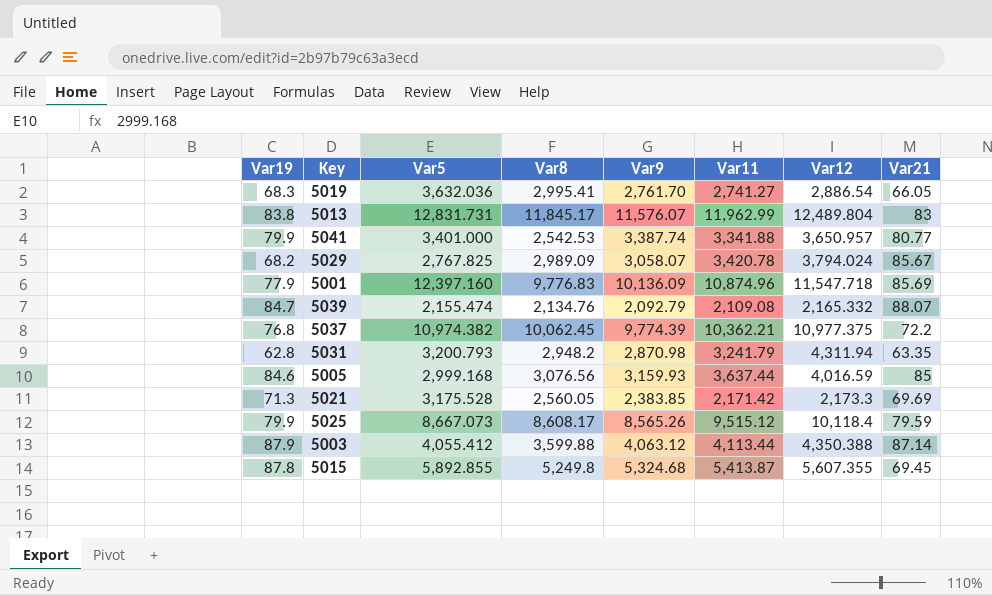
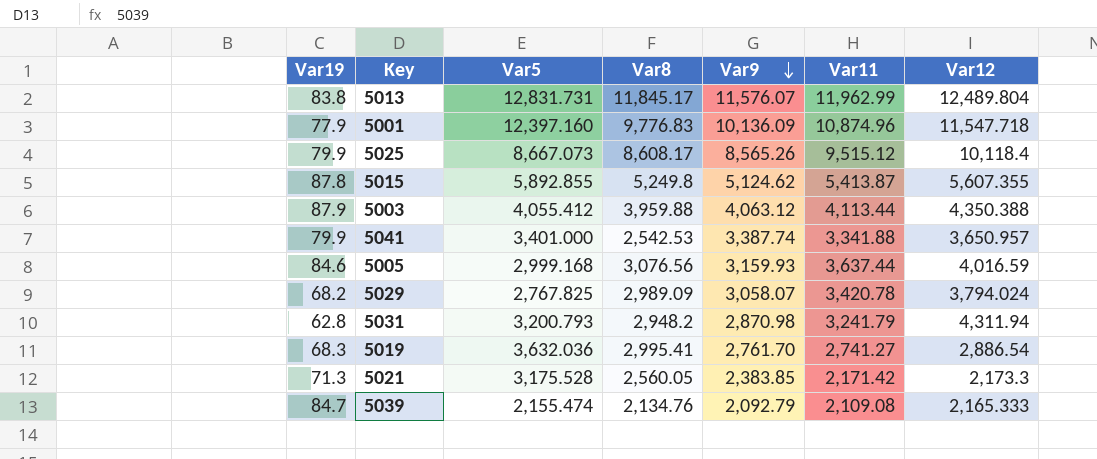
row order: none -> Var9 descending
column Var21 | position: 8 -> none
row 5037: 76.8 | 10,974.382 | 10,062.45 | 9,774.39 | 10,362.21 | 10,977.375 | 72.2 -> none
5015 | Var9: 5,324.68 -> 5,124.62
5003 | Var8: 3,599.88 -> 3,959.88
5039 | Var12: 2,165.332 -> 2,165.333

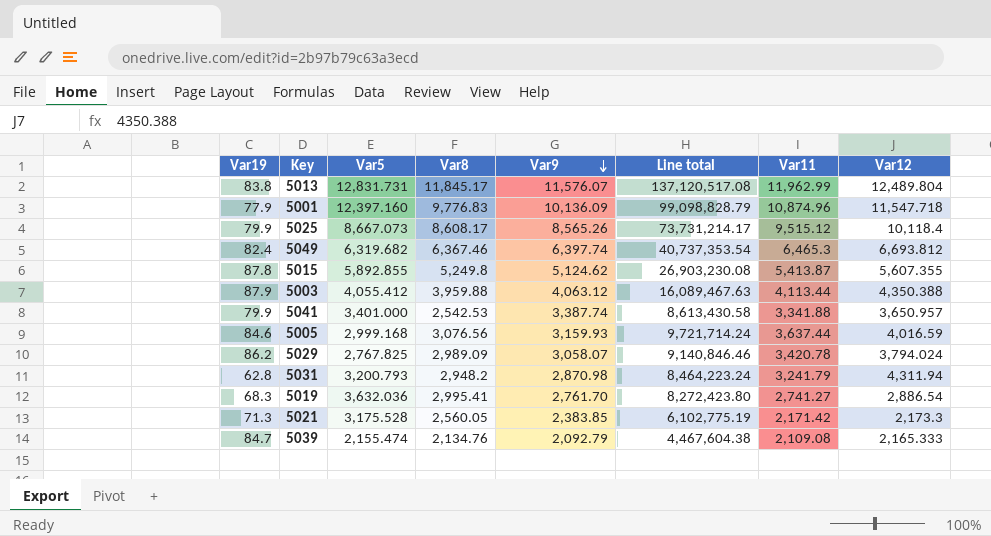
column Line total | formula: none -> [Var8] * [Var9]
row 5049: none -> 82.4 | 6,319.682 | 6,367.46 | 6,397.74 | 40,737,353.54 | 6,465.3 | 6,693.812
5029 | Var19: 68.2 -> 86.2

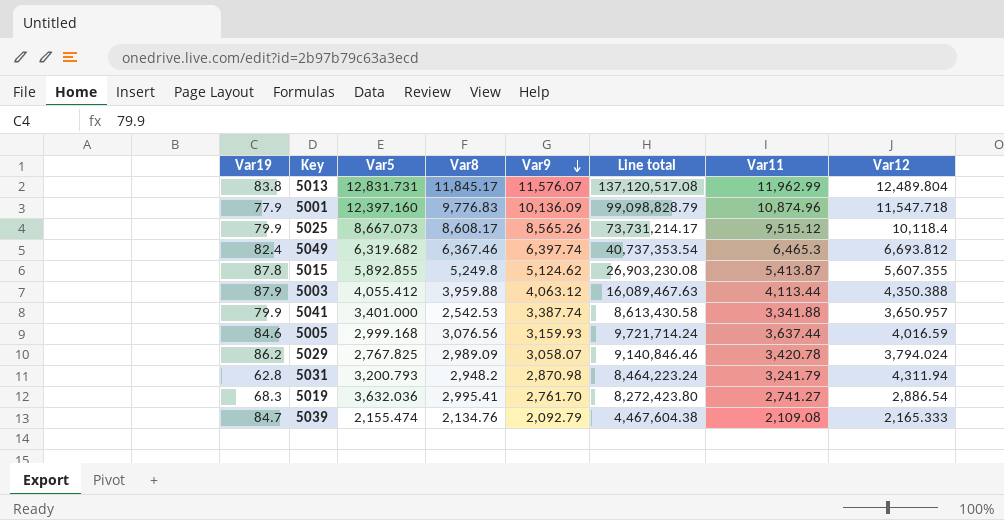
row 5021: 71.3 | 3,175.528 | 2,560.05 | 2,383.85 | 6,102,775.19 | 2,171.42 | 2,173.3 -> none

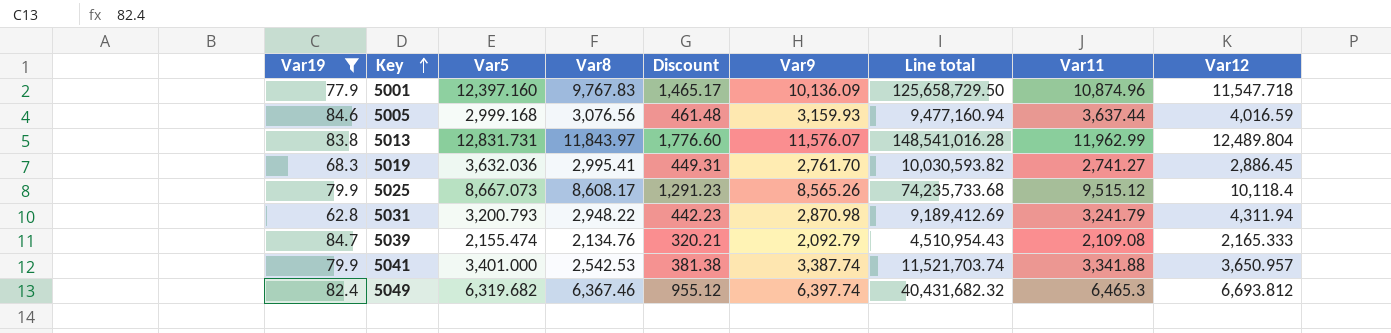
filter: none -> Var19 <= 84.7
row order: Var9 descending -> Key ascending
column Discount | formula: none -> [Var8] * 0.15
column Line total | formula: [Var8] * [Var9] -> [Var5] * [Var9]
5001 | Var8: 9,776.83 -> 9,767.83
5013 | Var8: 11,845.17 -> 11,843.97
5019 | Var12: 2,886.54 -> 2,886.45
5031 | Var8: 2,948.2 -> 2,948.22

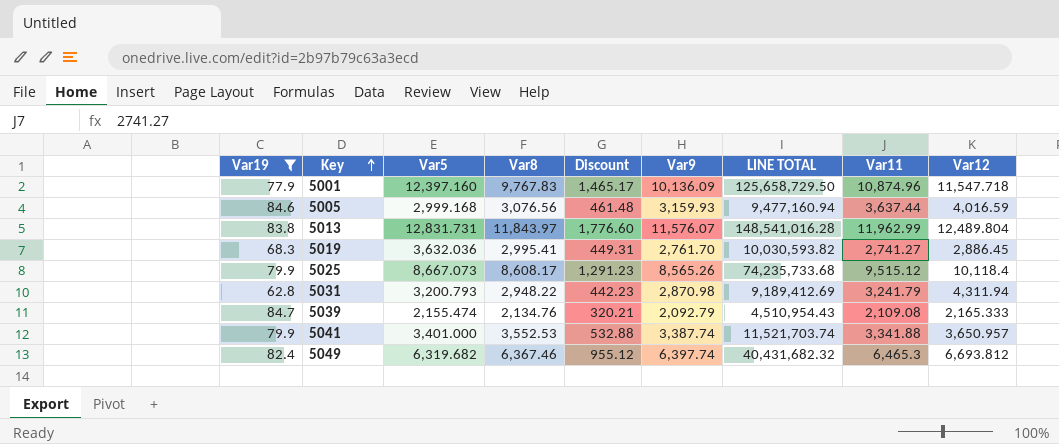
column name: Line total -> LINE TOTAL
5041 | Var8: 2,542.53 -> 3,552.53
5041 | Discount: 381.38 -> 532.88

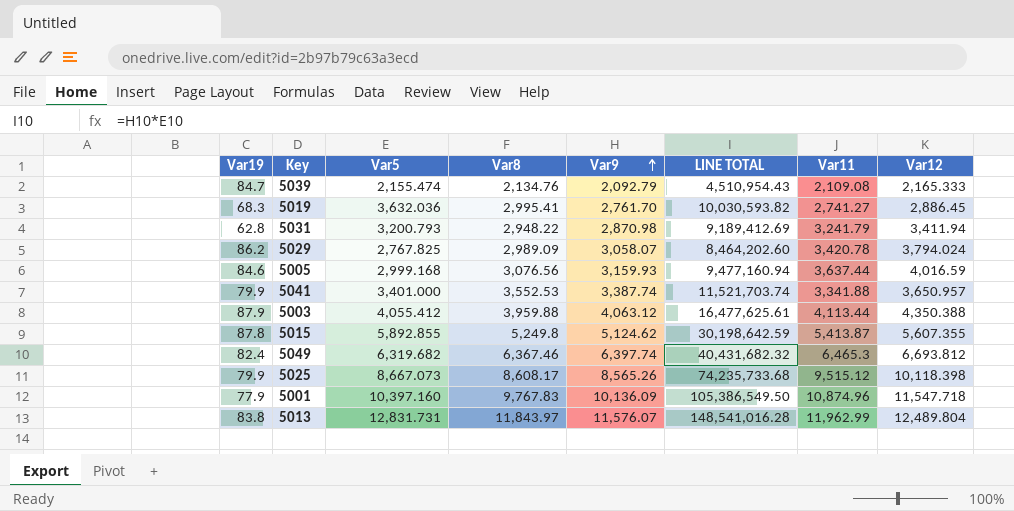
filter: Var19 <= 84.7 -> none
row order: Key ascending -> Var9 ascending
column Discount | formula: [Var8] * 0.15 -> none
5031 | Var12: 4,311.94 -> 3,411.94
5025 | Var12: 10,118.4 -> 10,118.398
5001 | Var5: 12,397.160 -> 10,397.160
5001 | LINE TOTAL: 125,658,729.50 -> 105,386,549.50

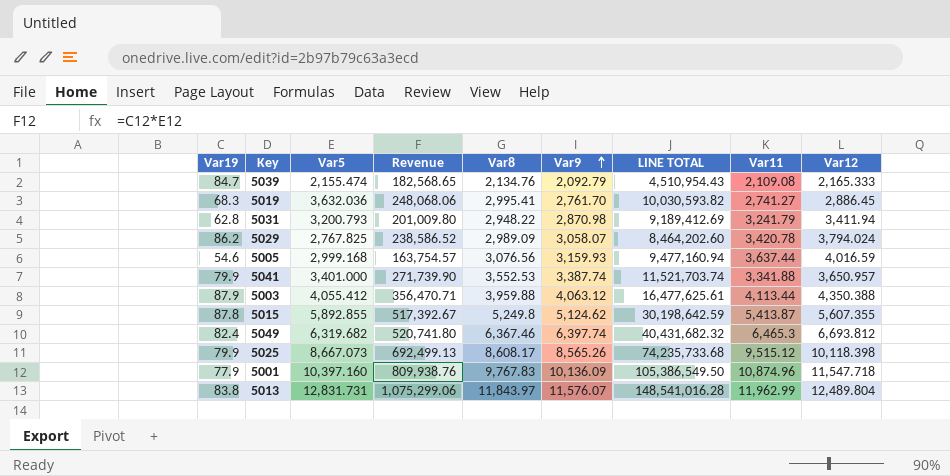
column Revenue | formula: none -> [Var19] * [Var5]
5005 | Var19: 84.6 -> 54.6

